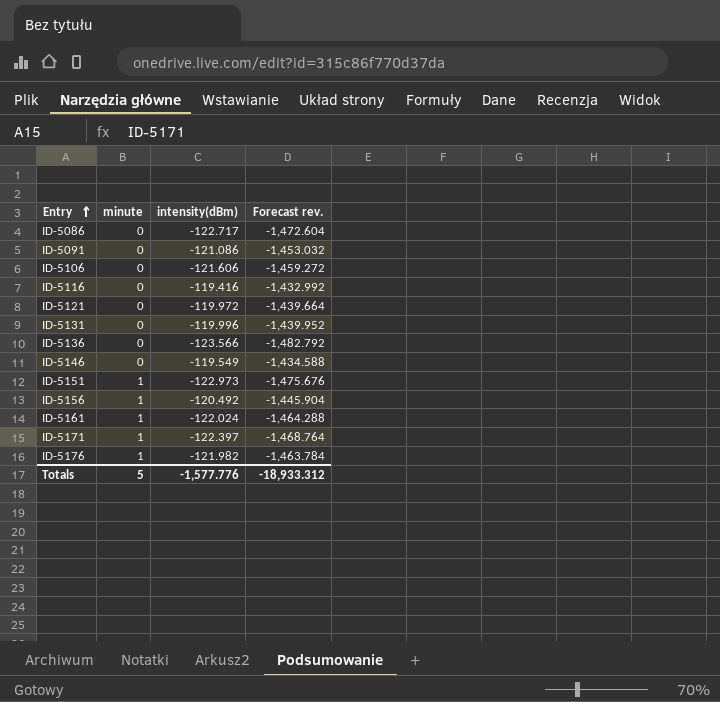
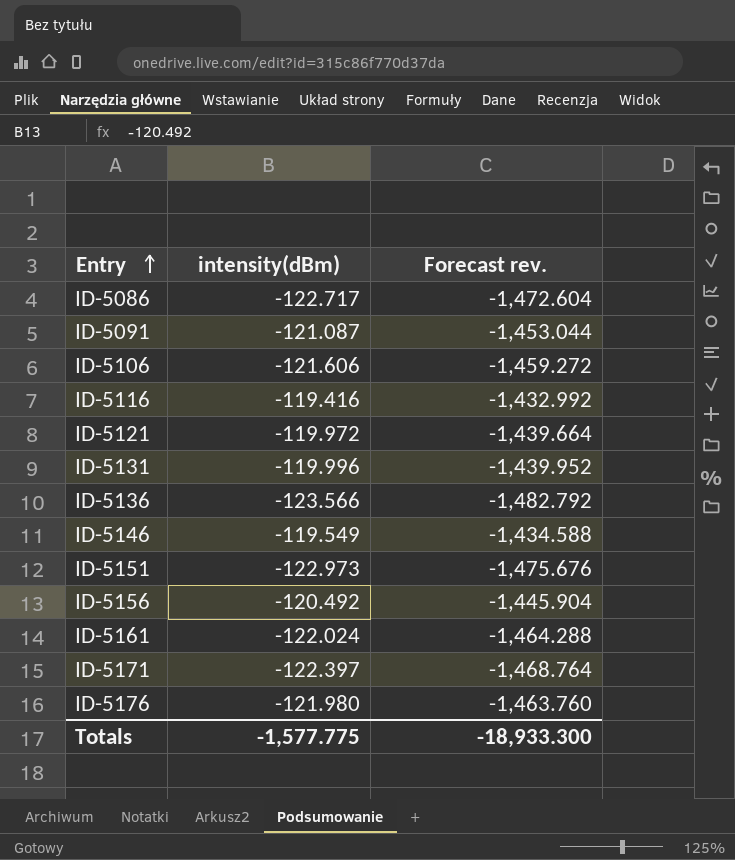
column minute | position: 2 -> none
ID-5091 | intensity(dBm): -121.086 -> -121.087
ID-5091 | Forecast rev.: -1,453.032 -> -1,453.044
ID-5176 | intensity(dBm): -121.982 -> -121.980
ID-5176 | Forecast rev.: -1,463.784 -> -1,463.760
Totals | intensity(dBm): -1,577.776 -> -1,577.775
Totals | Forecast rev.: -18,933.312 -> -18,933.300

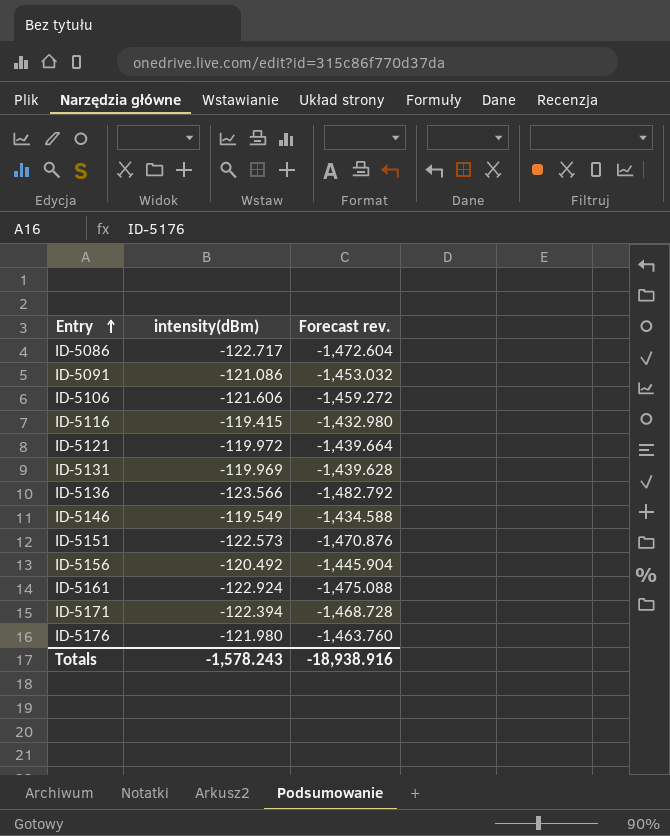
ID-5091 | intensity(dBm): -121.087 -> -121.086
ID-5091 | Forecast rev.: -1,453.044 -> -1,453.032
ID-5116 | intensity(dBm): -119.416 -> -119.415
ID-5116 | Forecast rev.: -1,432.992 -> -1,432.980
ID-5131 | intensity(dBm): -119.996 -> -119.969
ID-5131 | Forecast rev.: -1,439.952 -> -1,439.628
ID-5151 | intensity(dBm): -122.973 -> -122.573
ID-5151 | Forecast rev.: -1,475.676 -> -1,470.876
ID-5161 | intensity(dBm): -122.024 -> -122.924
ID-5161 | Forecast rev.: -1,464.288 -> -1,475.088
ID-5171 | intensity(dBm): -122.397 -> -122.394
ID-5171 | Forecast rev.: -1,468.764 -> -1,468.728
Totals | intensity(dBm): -1,577.775 -> -1,578.243
Totals | Forecast rev.: -18,933.300 -> -18,938.916

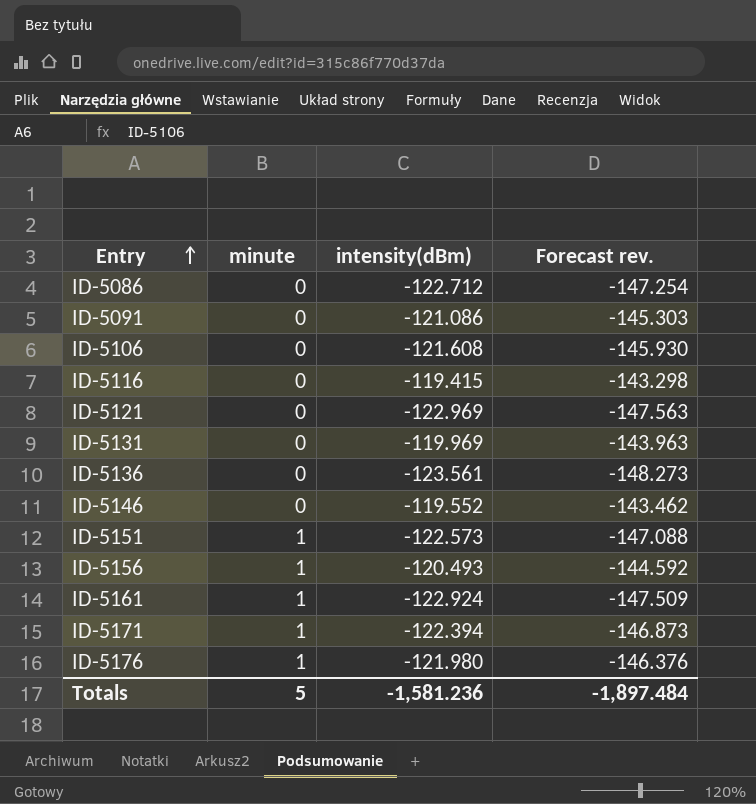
column minute | position: none -> 2
column Forecast rev. | formula: [intensity(dBm)] * 12 -> [intensity(dBm)] * 1.2
ID-5086 | intensity(dBm): -122.717 -> -122.712
ID-5106 | intensity(dBm): -121.606 -> -121.608
ID-5121 | intensity(dBm): -119.972 -> -122.969
ID-5136 | intensity(dBm): -123.566 -> -123.561
ID-5146 | intensity(dBm): -119.549 -> -119.552
ID-5156 | intensity(dBm): -120.492 -> -120.493
Totals | intensity(dBm): -1,578.243 -> -1,581.236
Totals | Forecast rev.: -18,938.916 -> -1,897.484

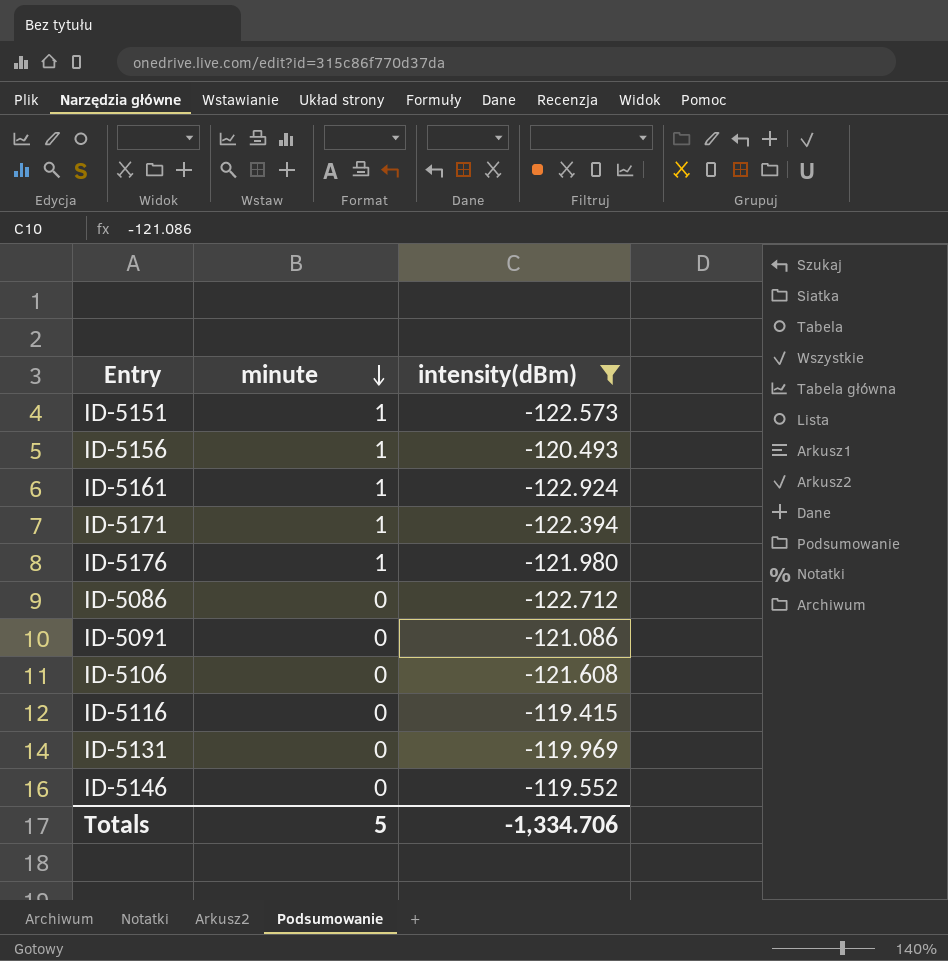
filter: none -> intensity(dBm) >= -122.924
row order: Entry ascending -> minute descending
column Forecast rev. | formula: [intensity(dBm)] * 1.2 -> none
Totals | intensity(dBm): -1,581.236 -> -1,334.706

